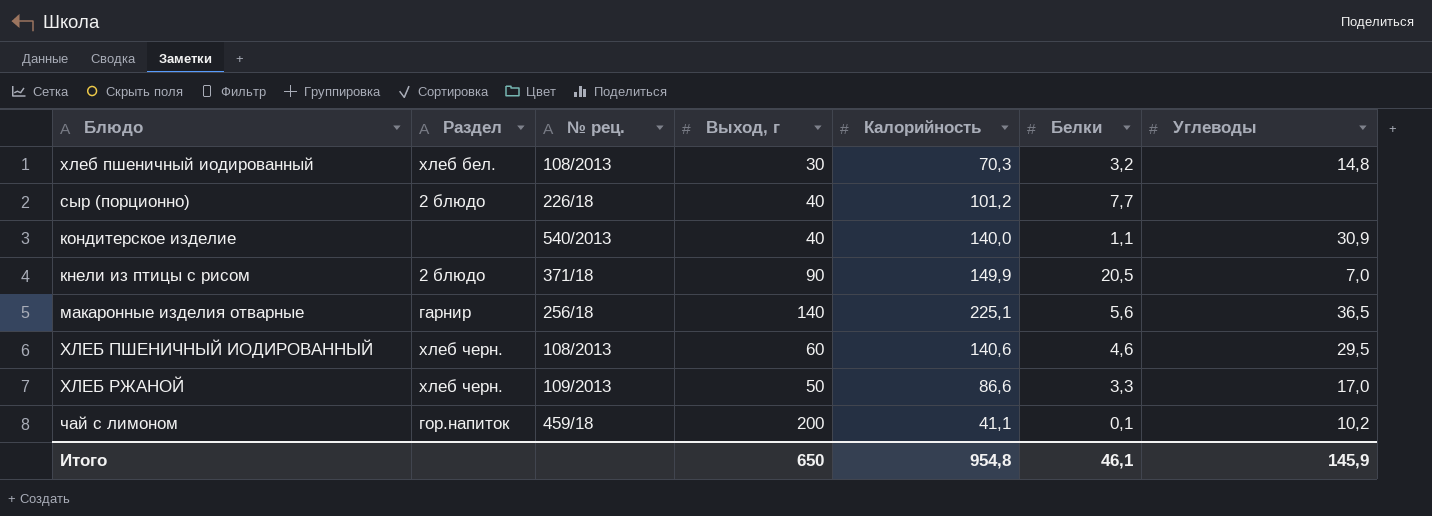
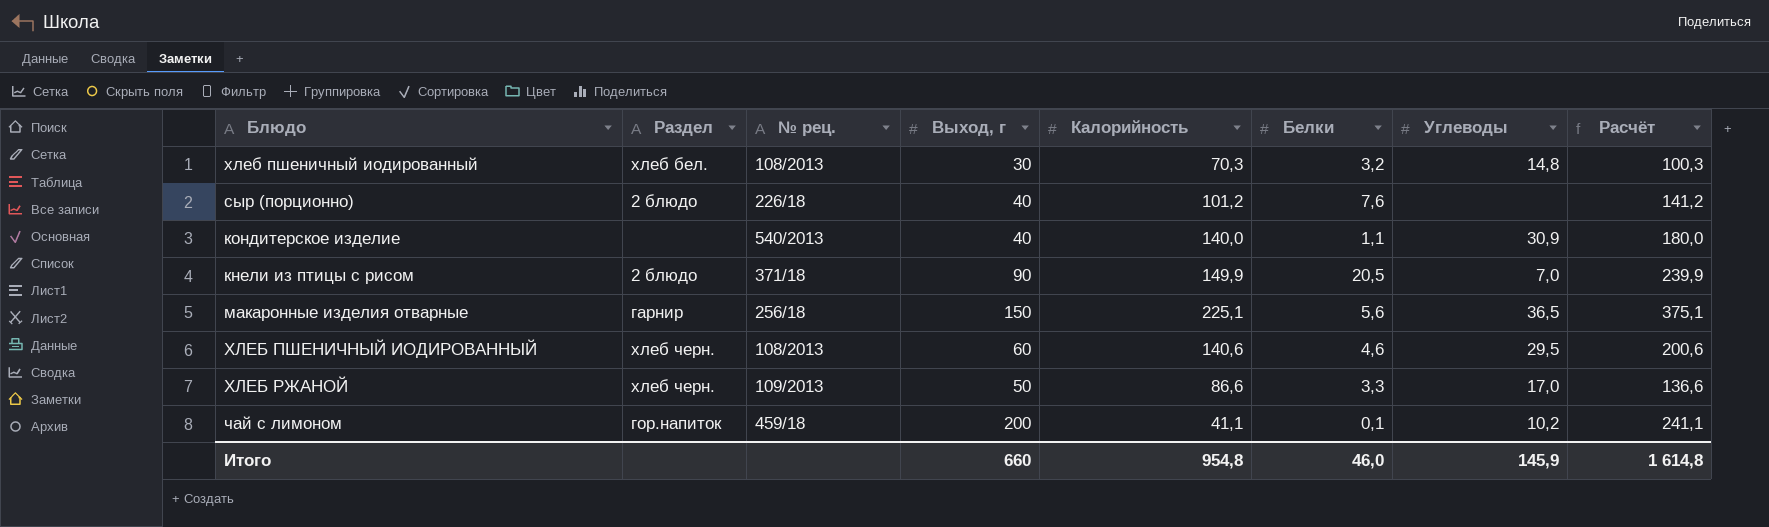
column Расчёт | formula: none -> [Выход, г] + [Калорийность]
сыр (порционно) | Белки: 7,7 -> 7,6
макаронные изделия отварные | Выход, г: 140 -> 150
Итого | Выход, г: 650 -> 660
Итого | Белки: 46,1 -> 46,0

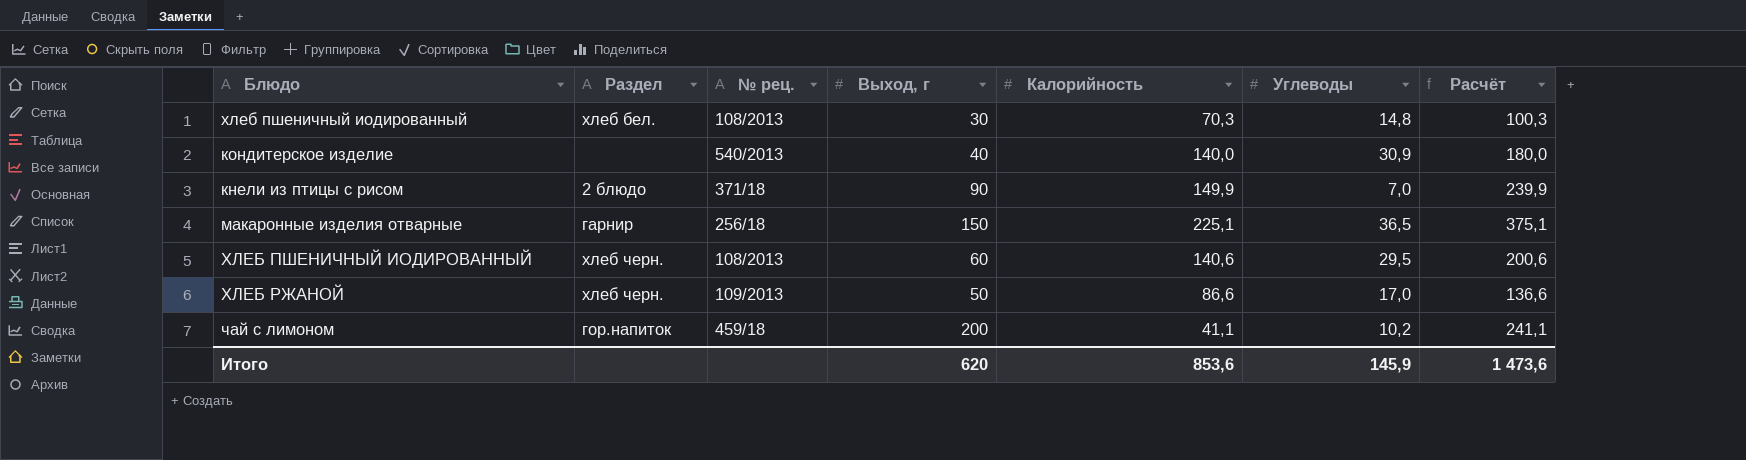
column Белки | position: 6 -> none
row сыр (порционно): 2 блюдо | 226/18 | 40 | 101,2 | 7,6 | none | 141,2 -> none
Итого | Выход, г: 660 -> 620
Итого | Калорийность: 954,8 -> 853,6
Итого | Расчёт: 1 614,8 -> 1 473,6

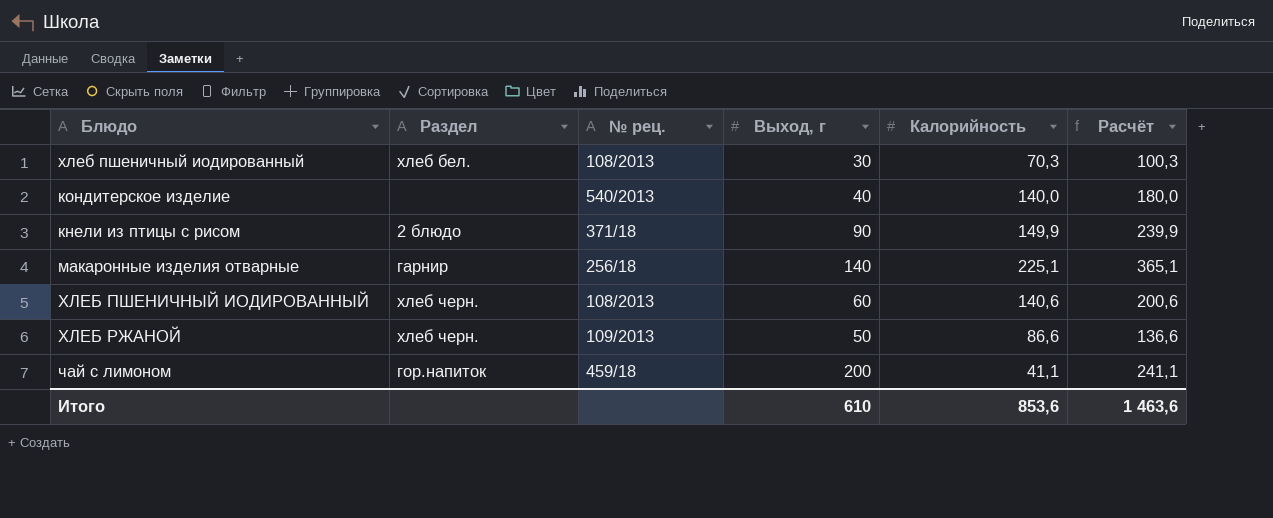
column Углеводы | position: 6 -> none
макаронные изделия отварные | Выход, г: 150 -> 140
макаронные изделия отварные | Расчёт: 375,1 -> 365,1
Итого | Выход, г: 620 -> 610
Итого | Расчёт: 1 473,6 -> 1 463,6

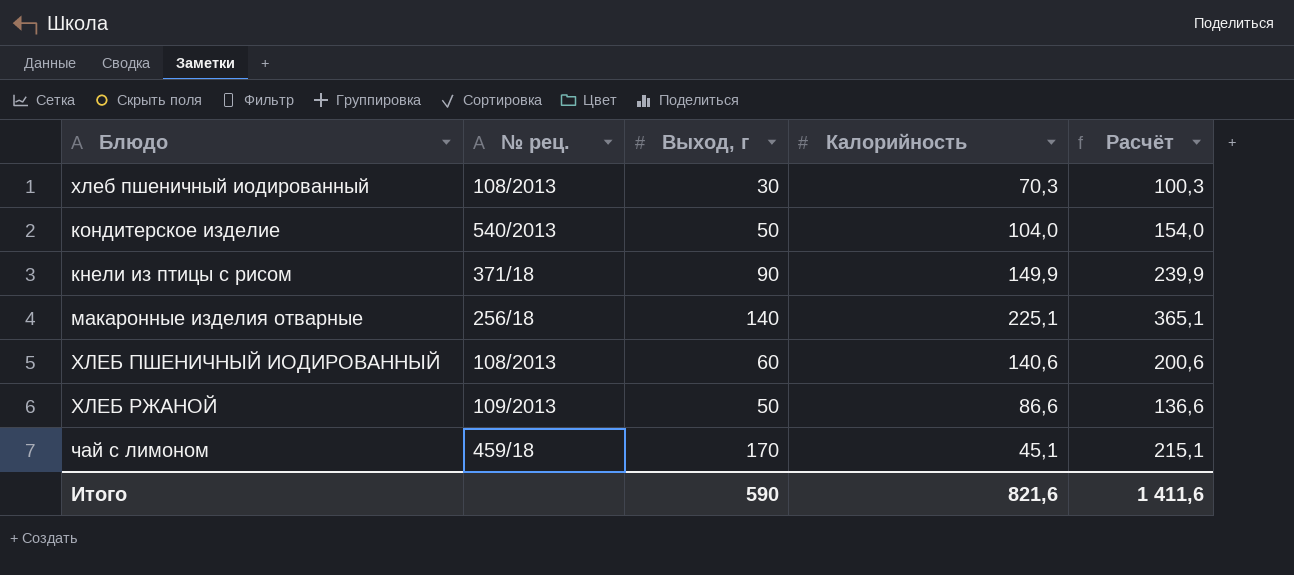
column Раздел | position: 2 -> none
кондитерское изделие | Выход, г: 40 -> 50
кондитерское изделие | Калорийность: 140,0 -> 104,0
кондитерское изделие | Расчёт: 180,0 -> 154,0
чай с лимоном | Выход, г: 200 -> 170
чай с лимоном | Калорийность: 41,1 -> 45,1
чай с лимоном | Расчёт: 241,1 -> 215,1
Итого | Выход, г: 610 -> 590
Итого | Калорийность: 853,6 -> 821,6
Итого | Расчёт: 1 463,6 -> 1 411,6

